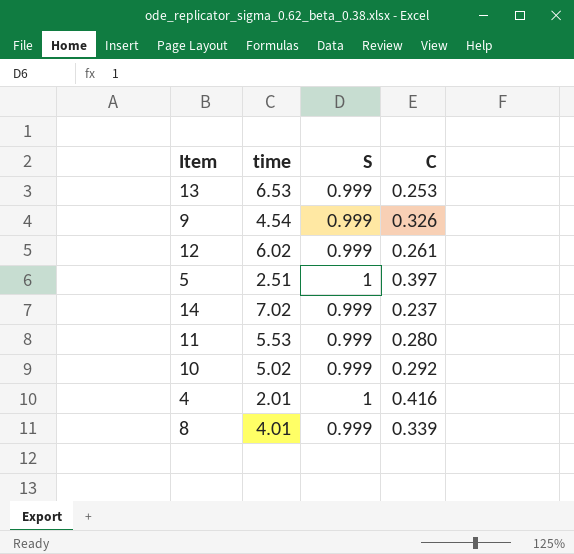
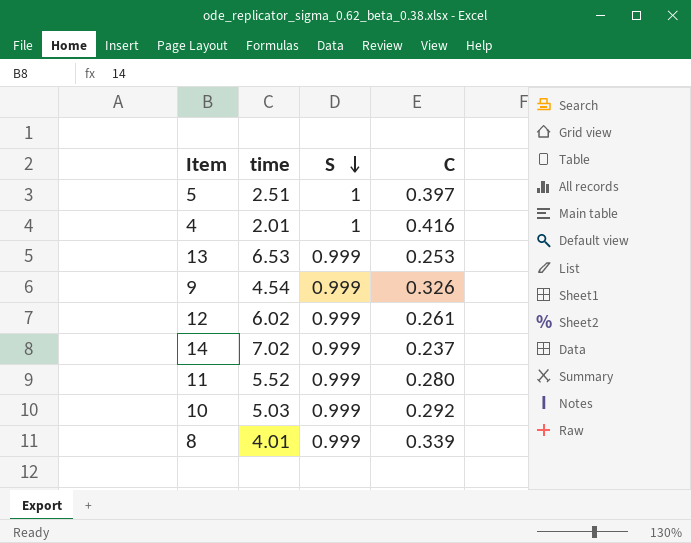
row order: none -> S descending
11 | time: 5.53 -> 5.52
10 | time: 5.02 -> 5.03

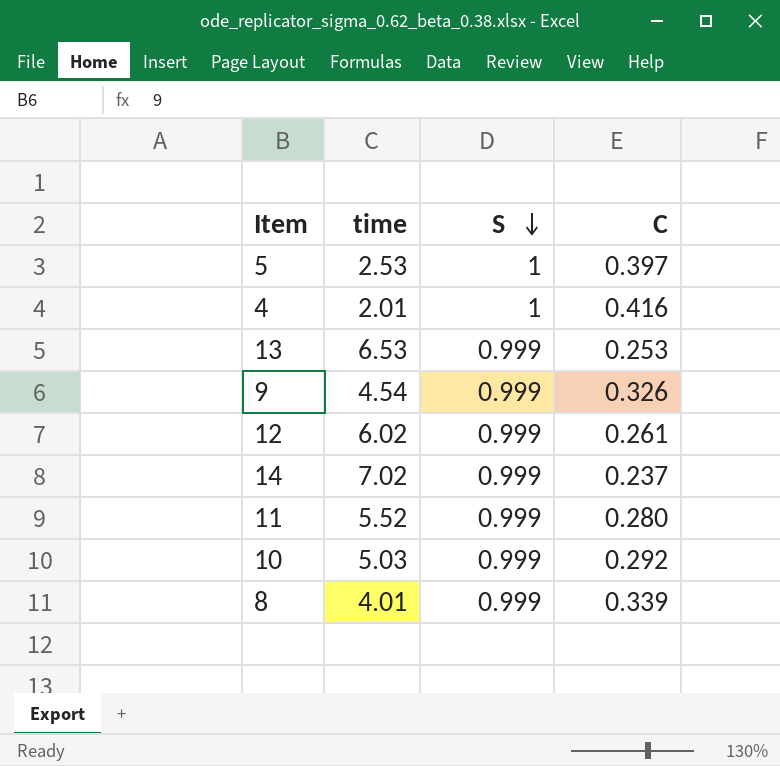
5 | time: 2.51 -> 2.53

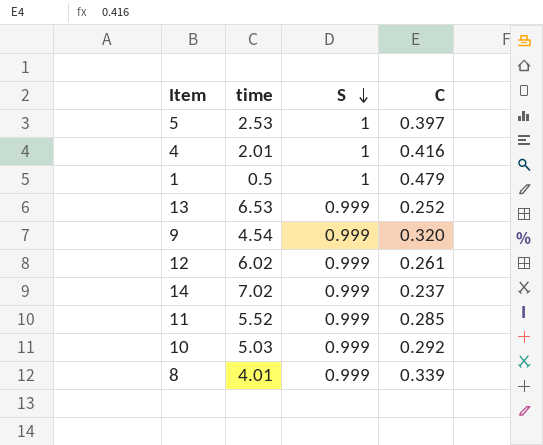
row 1: none -> 0.5 | 1 | 0.479
13 | C: 0.253 -> 0.252
9 | C: 0.326 -> 0.320
11 | C: 0.280 -> 0.285

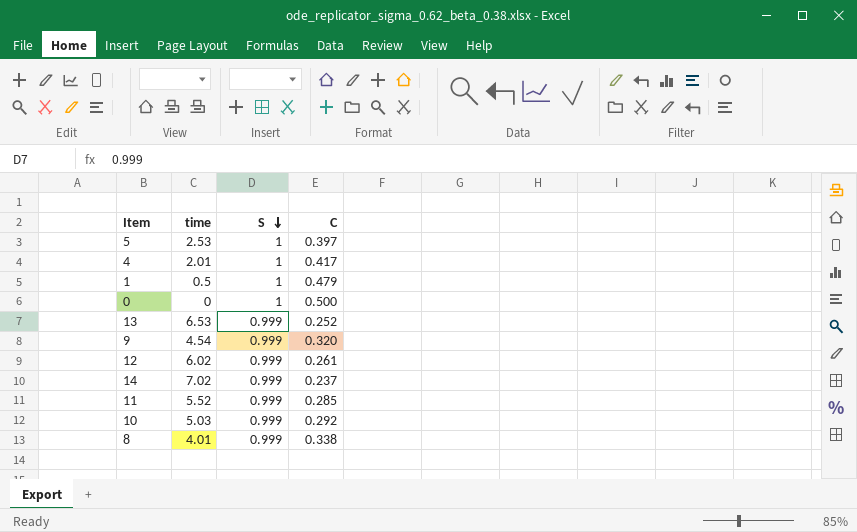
4 | C: 0.416 -> 0.417
row 0: none -> 0 | 1 | 0.500
8 | C: 0.339 -> 0.338

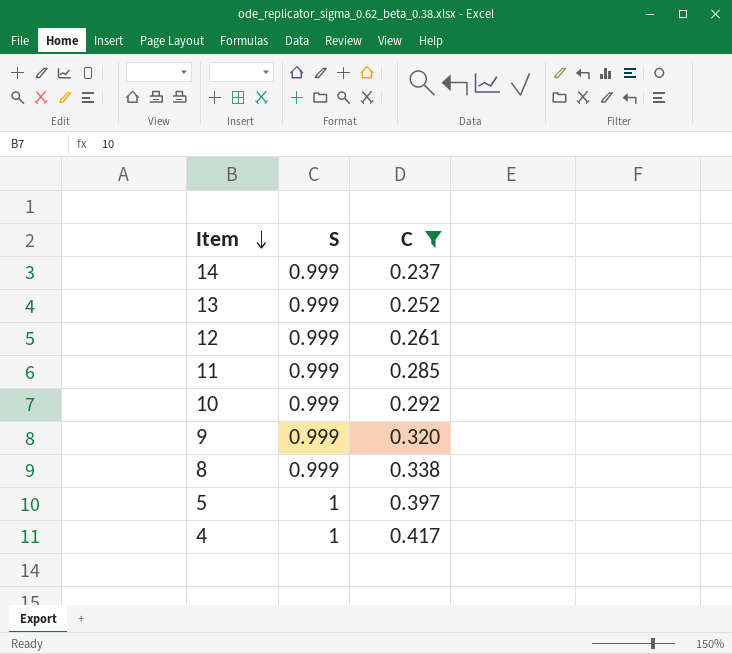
filter: none -> C <= 0.417
row order: S descending -> Item descending
column time | position: 2 -> none

